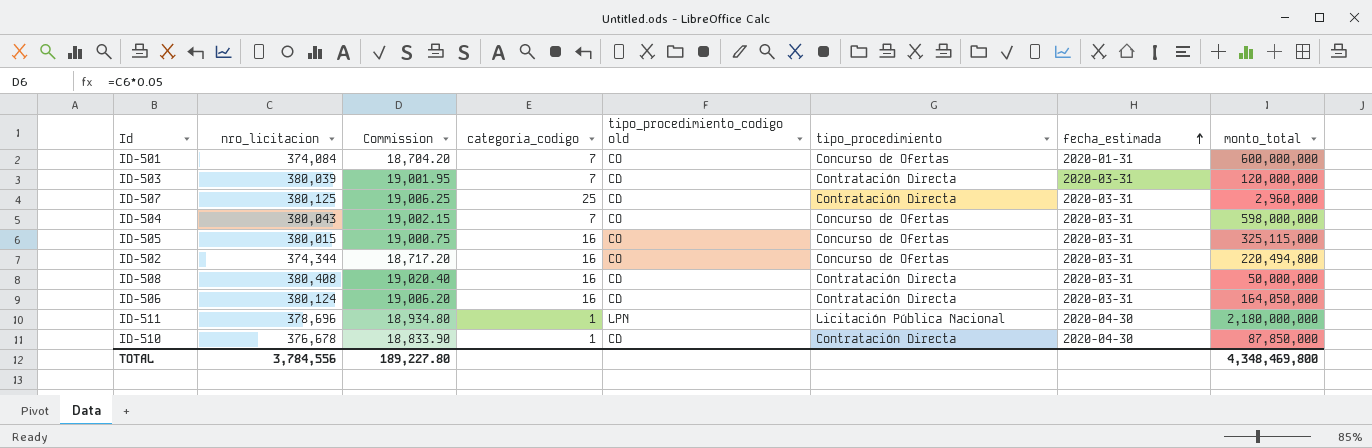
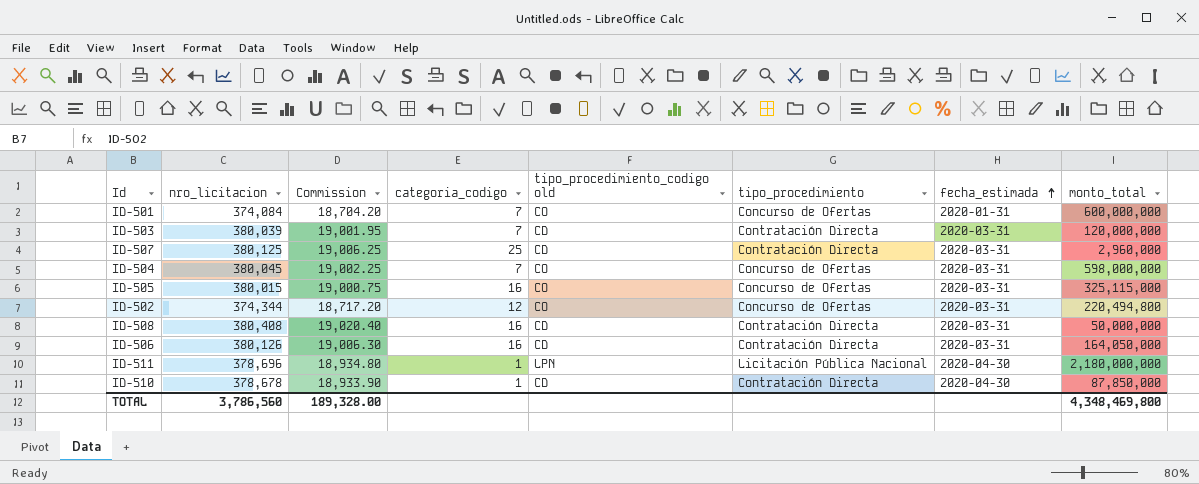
ID-504 | nro_licitacion: 380,043 -> 380,045
ID-504 | Commission: 19,002.15 -> 19,002.25
ID-502 | categoria_codigo: 16 -> 12
ID-506 | nro_licitacion: 380,124 -> 380,126
ID-506 | Commission: 19,006.20 -> 19,006.30
ID-510 | nro_licitacion: 376,678 -> 378,678
ID-510 | Commission: 18,833.90 -> 18,933.90
TOTAL | nro_licitacion: 3,784,556 -> 3,786,560
TOTAL | Commission: 189,227.80 -> 189,328.00

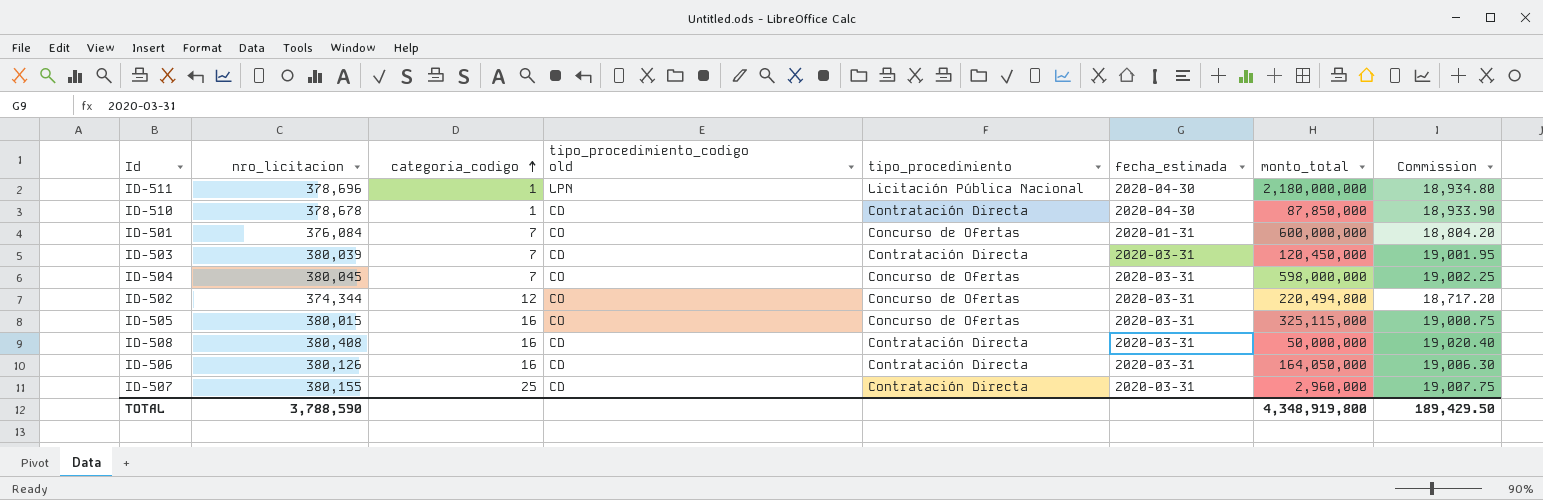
row order: fecha_estimada ascending -> categoria_codigo ascending
column Commission | position: 3 -> 8
ID-501 | nro_licitacion: 374,084 -> 376,084
ID-501 | Commission: 18,704.20 -> 18,804.20
ID-503 | monto_total: 120,000,000 -> 120,450,000
ID-507 | nro_licitacion: 380,125 -> 380,155
ID-507 | Commission: 19,006.25 -> 19,007.75
TOTAL | nro_licitacion: 3,786,560 -> 3,788,590
TOTAL | monto_total: 4,348,469,800 -> 4,348,919,800
TOTAL | Commission: 189,328.00 -> 189,429.50

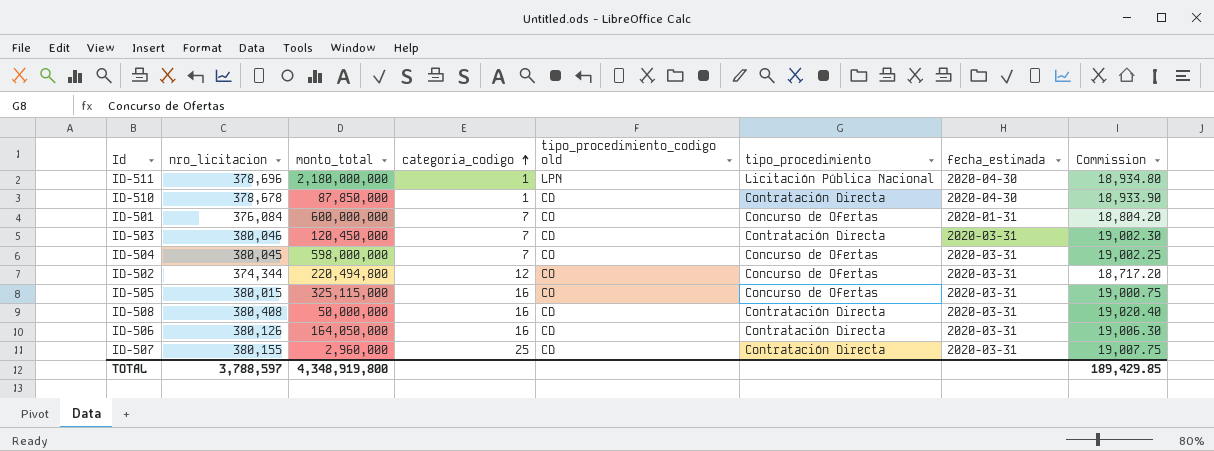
column monto_total | position: 7 -> 3
ID-503 | nro_licitacion: 380,039 -> 380,046
ID-503 | Commission: 19,001.95 -> 19,002.30
TOTAL | nro_licitacion: 3,788,590 -> 3,788,597
TOTAL | Commission: 189,429.50 -> 189,429.85

